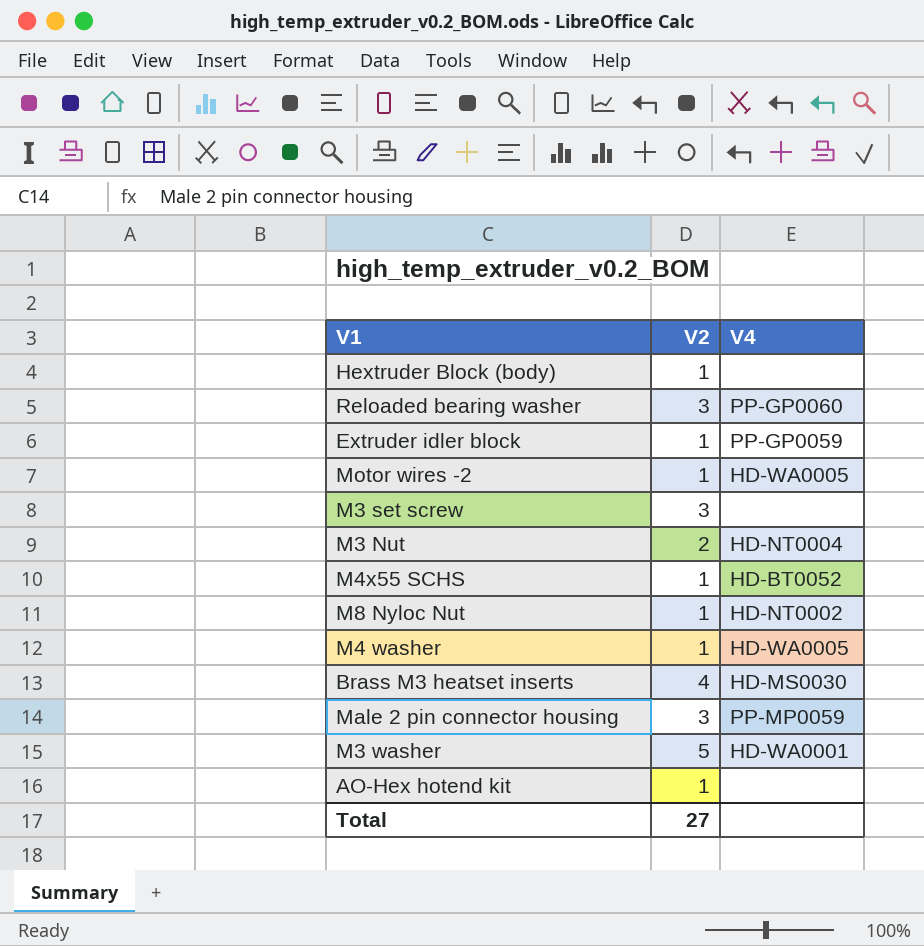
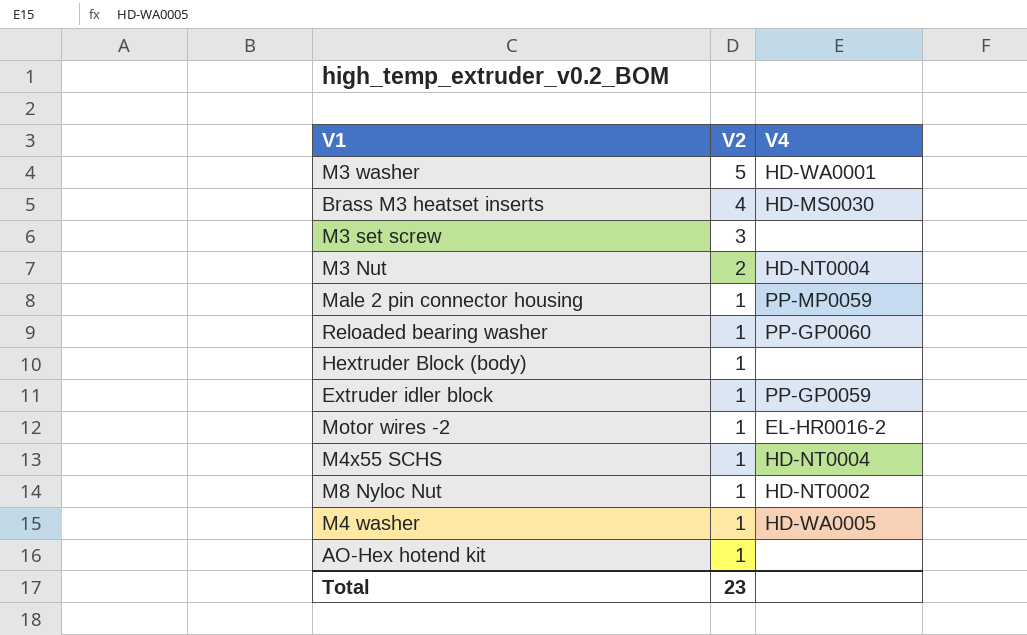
row order: none -> V2 descending
Male 2 pin connector housing | V2: 3 -> 1
Reloaded bearing washer | V2: 3 -> 1
Motor wires -2 | V4: HD-WA0005 -> EL-HR0016-2
M4x55 SCHS | V4: HD-BT0052 -> HD-NT0004
Total | V2: 27 -> 23

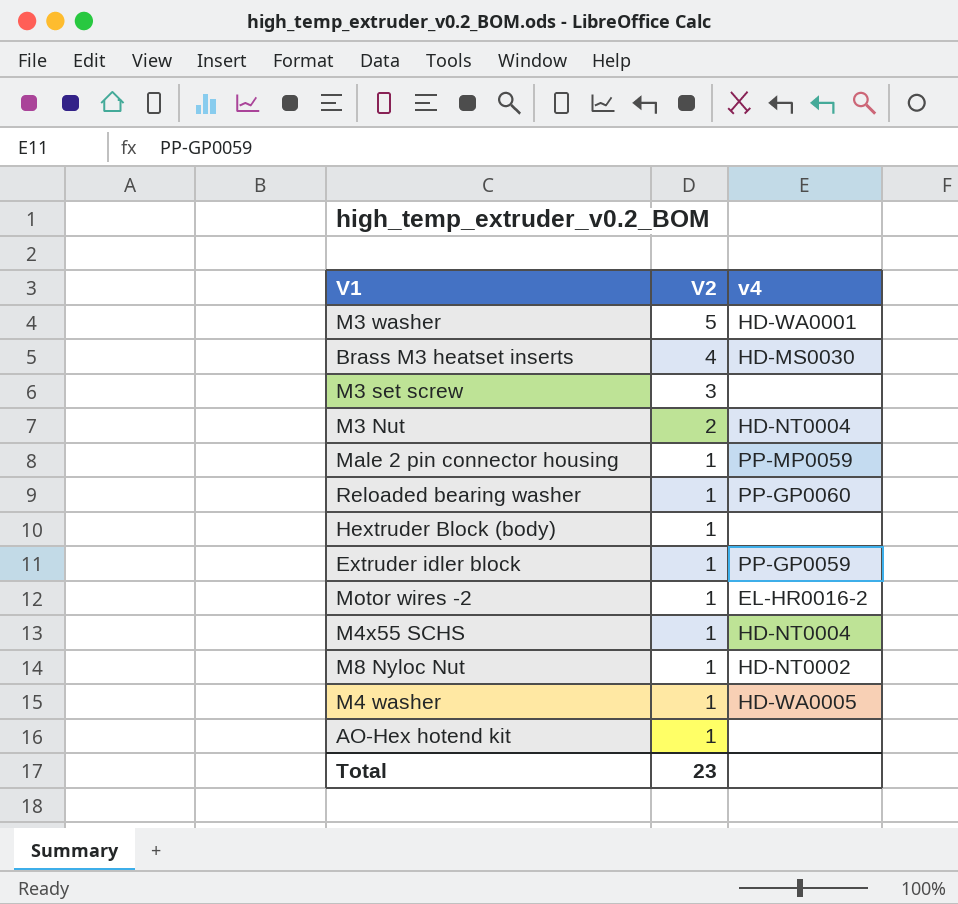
column name: V4 -> v4

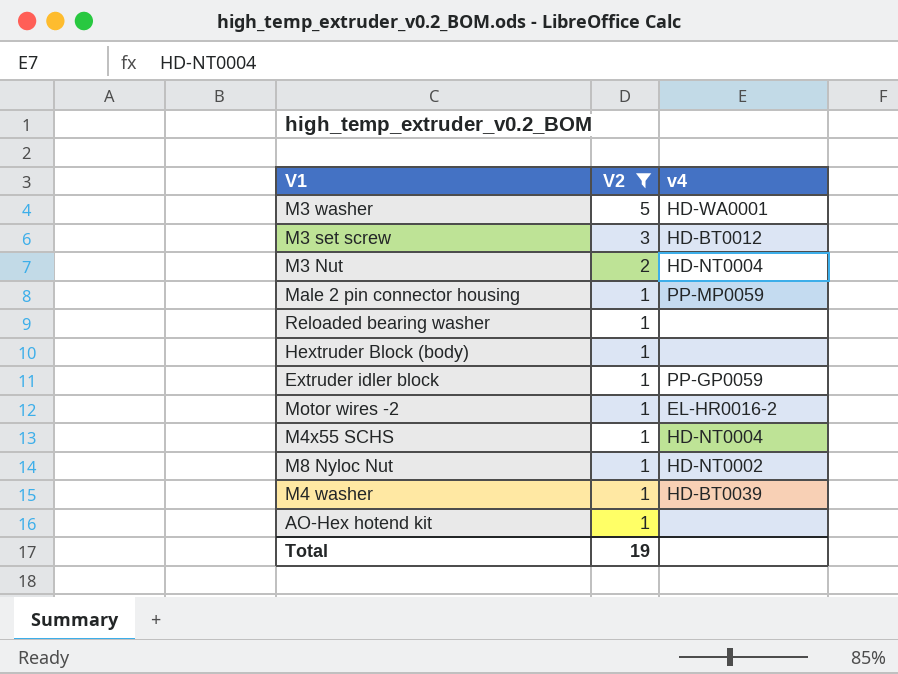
filter: none -> V2 != 4
M3 set screw | v4: none -> HD-BT0012
Reloaded bearing washer | v4: PP-GP0060 -> none
M4 washer | v4: HD-WA0005 -> HD-BT0039
Total | V2: 23 -> 19

